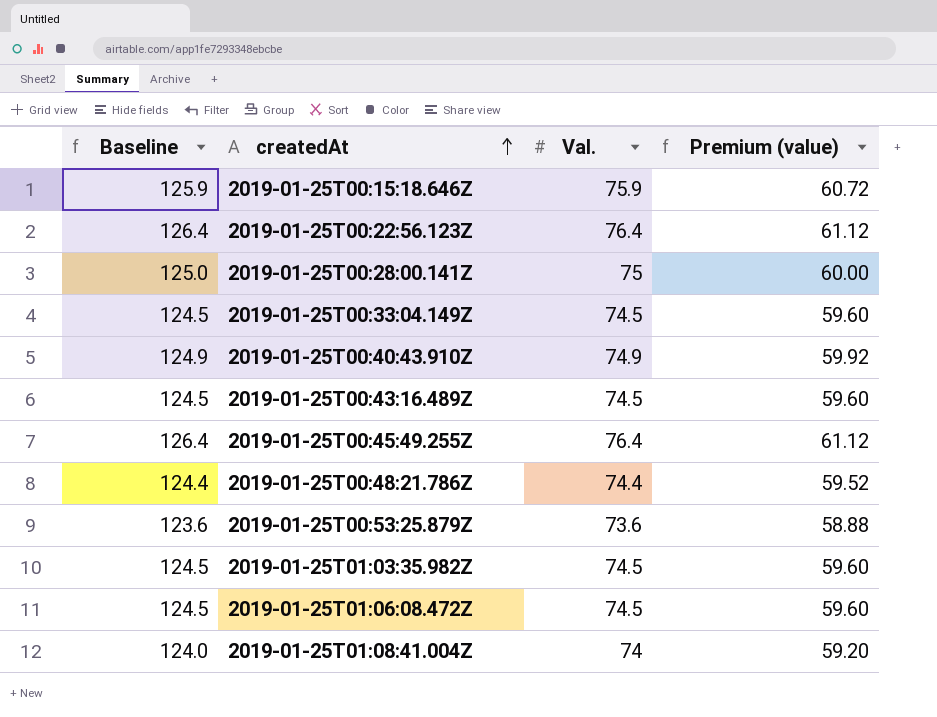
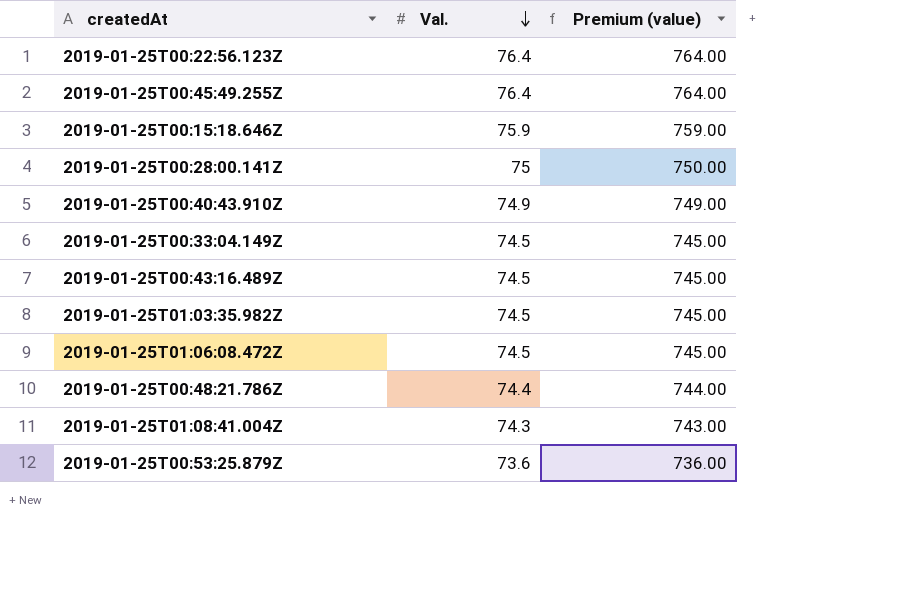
row order: createdAt ascending -> Val. descending
column Baseline | formula: [Val.] + 50 -> none
column Premium (value) | formula: [Val.] * 0.8 -> [Val.] * 10
2019-01-25T01:08:41.004Z | Val.: 74 -> 74.3

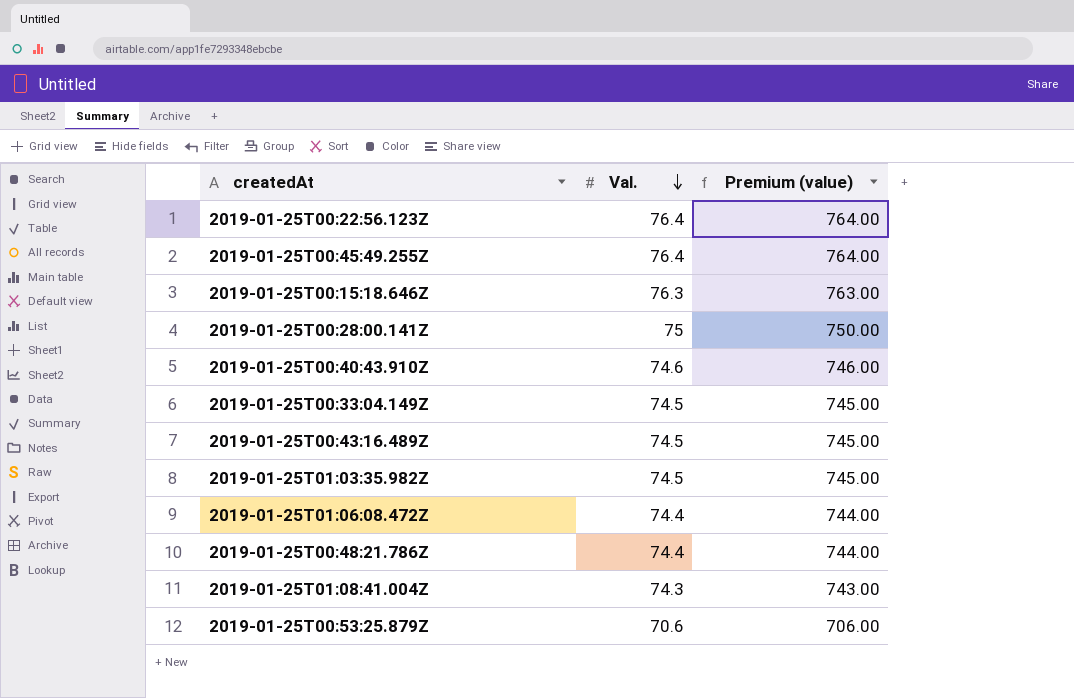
2019-01-25T00:15:18.646Z | Val.: 75.9 -> 76.3
2019-01-25T00:15:18.646Z | Premium (value): 759.00 -> 763.00
2019-01-25T00:40:43.910Z | Val.: 74.9 -> 74.6
2019-01-25T00:40:43.910Z | Premium (value): 749.00 -> 746.00
2019-01-25T01:06:08.472Z | Val.: 74.5 -> 74.4
2019-01-25T01:06:08.472Z | Premium (value): 745.00 -> 744.00
2019-01-25T00:53:25.879Z | Val.: 73.6 -> 70.6
2019-01-25T00:53:25.879Z | Premium (value): 736.00 -> 706.00

